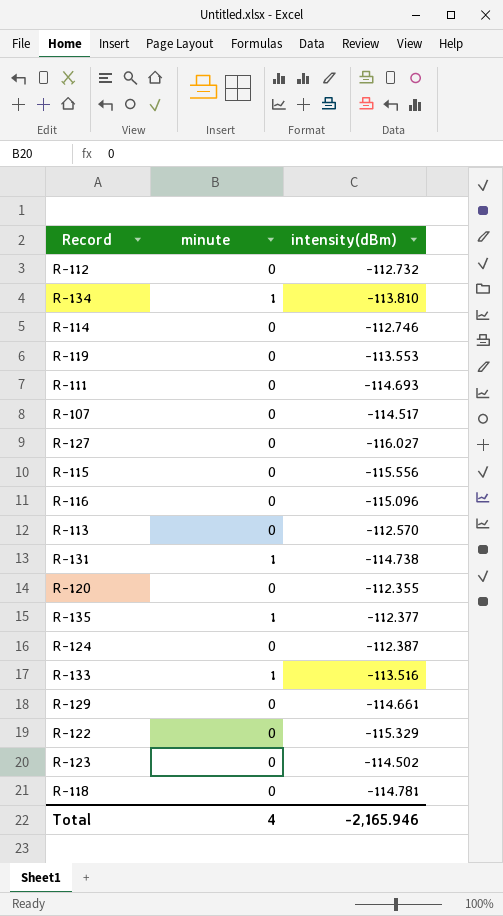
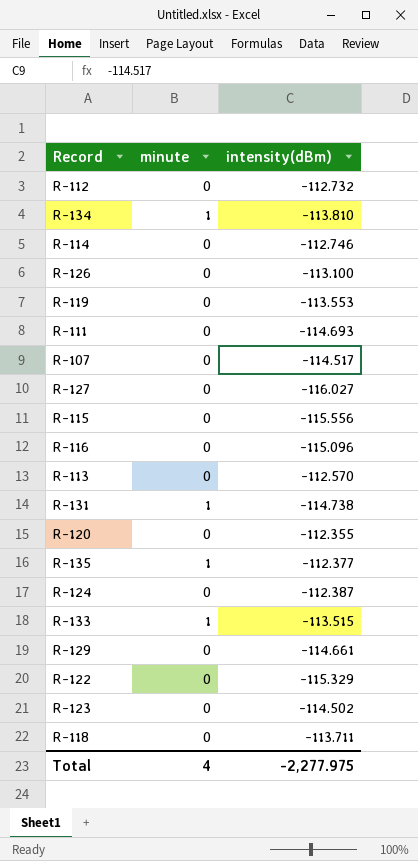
row R-126: none -> 0 | -113.100
R-133 | intensity(dBm): -113.516 -> -113.515
R-118 | intensity(dBm): -114.781 -> -113.711
Total | intensity(dBm): -2,165.946 -> -2,277.975

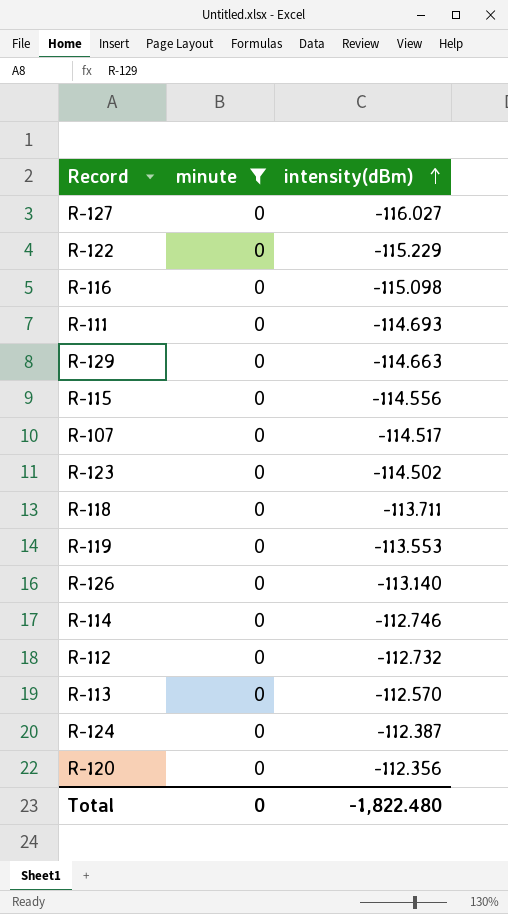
filter: none -> minute = 0
row order: none -> intensity(dBm) ascending
R-122 | intensity(dBm): -115.329 -> -115.229
R-116 | intensity(dBm): -115.096 -> -115.098
R-129 | intensity(dBm): -114.661 -> -114.663
R-115 | intensity(dBm): -115.556 -> -114.556
R-126 | intensity(dBm): -113.100 -> -113.140
R-120 | intensity(dBm): -112.355 -> -112.356
Total | minute: 4 -> 0
Total | intensity(dBm): -2,277.975 -> -1,822.480

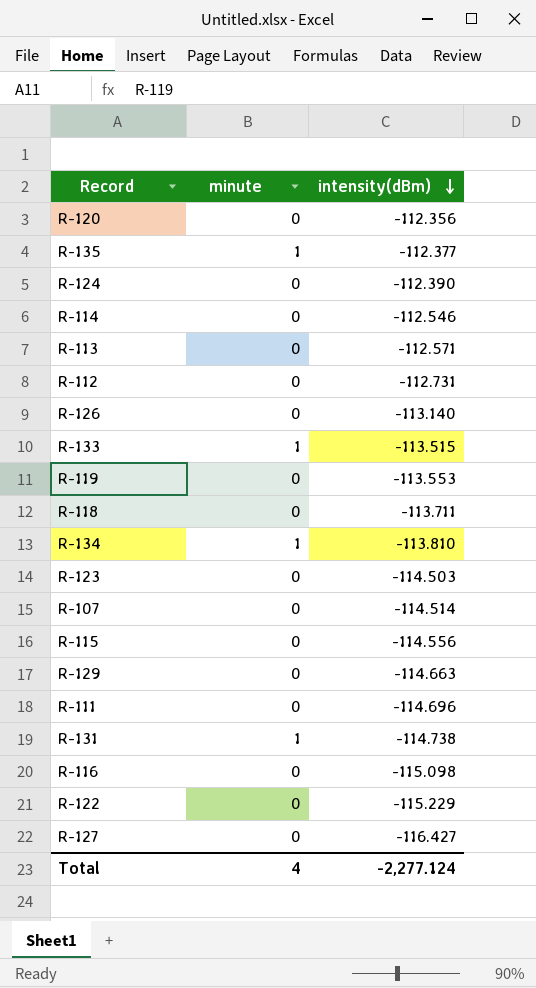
filter: minute = 0 -> none
row order: intensity(dBm) ascending -> intensity(dBm) descending
R-124 | intensity(dBm): -112.387 -> -112.390
R-114 | intensity(dBm): -112.746 -> -112.546
R-113 | intensity(dBm): -112.570 -> -112.571
R-112 | intensity(dBm): -112.732 -> -112.731
R-123 | intensity(dBm): -114.502 -> -114.503
R-107 | intensity(dBm): -114.517 -> -114.514
R-111 | intensity(dBm): -114.693 -> -114.696
R-127 | intensity(dBm): -116.027 -> -116.427
Total | minute: 0 -> 4
Total | intensity(dBm): -1,822.480 -> -2,277.124

